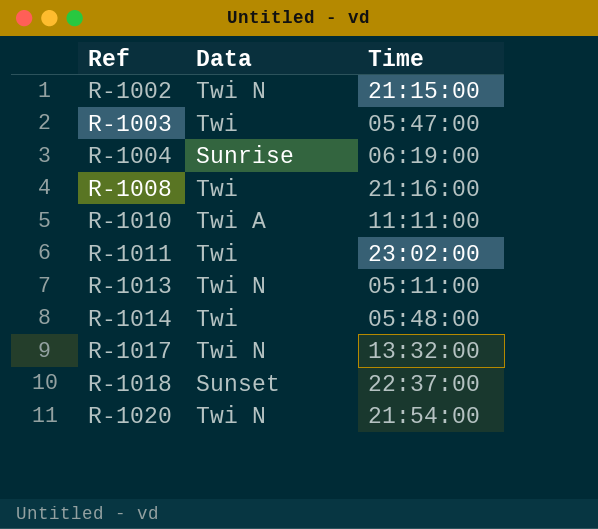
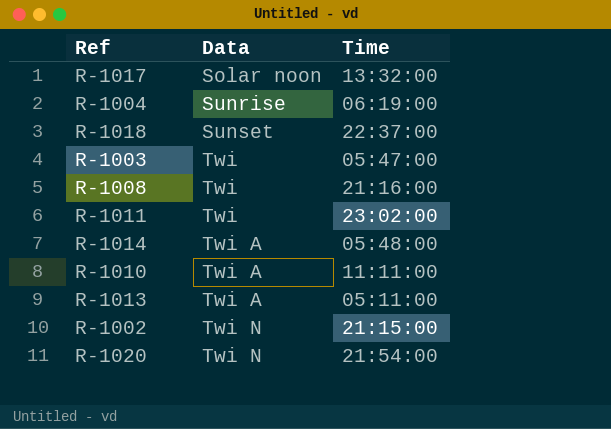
row order: Ref ascending -> Data ascending
R-1017 | Data: Twi N -> Solar noon
R-1014 | Data: Twi -> Twi A
R-1013 | Data: Twi N -> Twi A

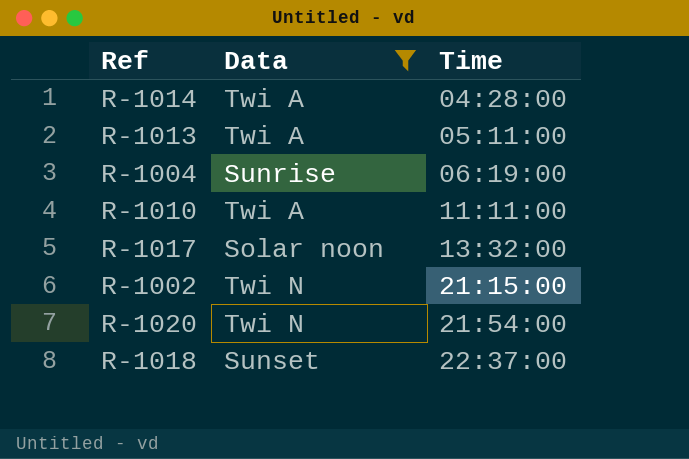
filter: none -> Data != Twi
row order: Data ascending -> Time ascending
R-1014 | Time: 05:48:00 -> 04:28:00

